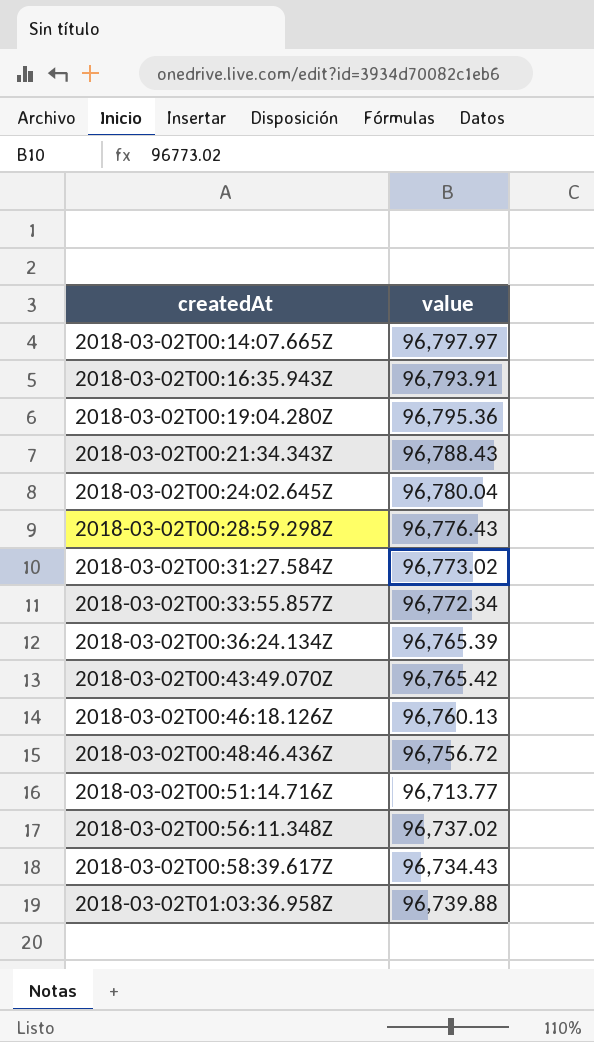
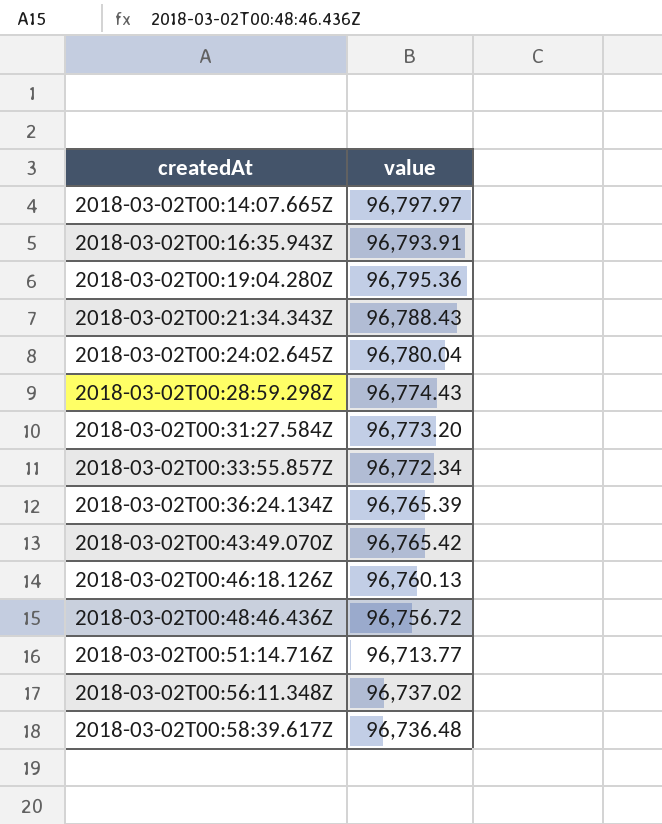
row 2018-03-02T01:03:36.958Z: 96,739.88 -> none
2018-03-02T00:28:59.298Z | value: 96,776.43 -> 96,774.43
2018-03-02T00:31:27.584Z | value: 96,773.02 -> 96,773.20
2018-03-02T00:58:39.617Z | value: 96,734.43 -> 96,736.48

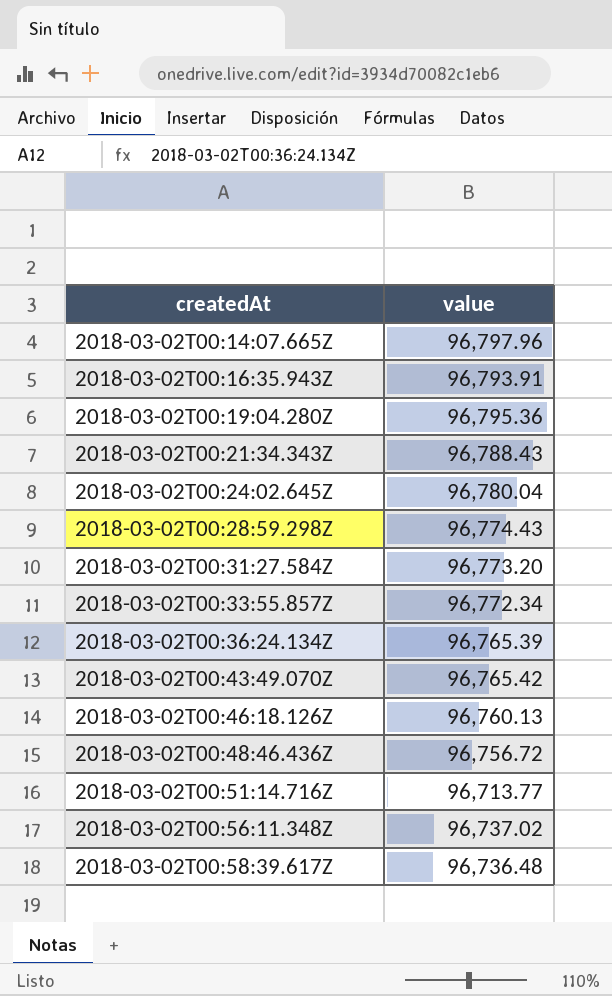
2018-03-02T00:14:07.665Z | value: 96,797.97 -> 96,797.96

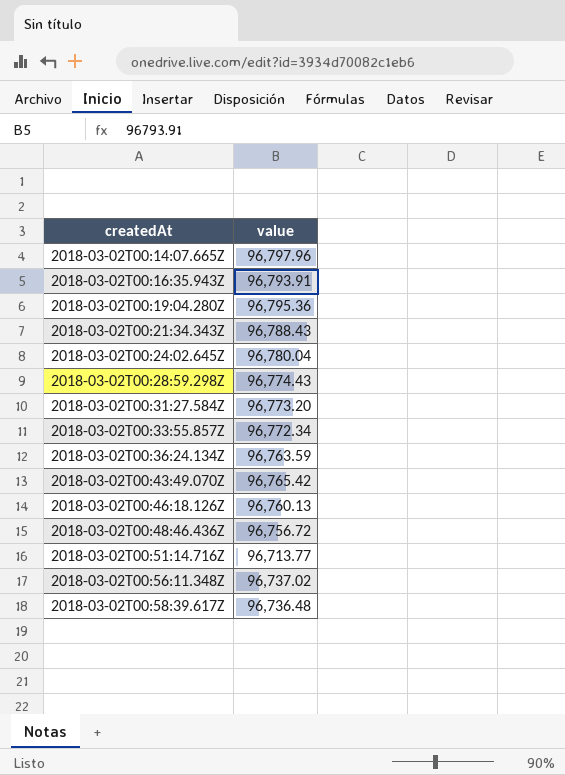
2018-03-02T00:36:24.134Z | value: 96,765.39 -> 96,763.59

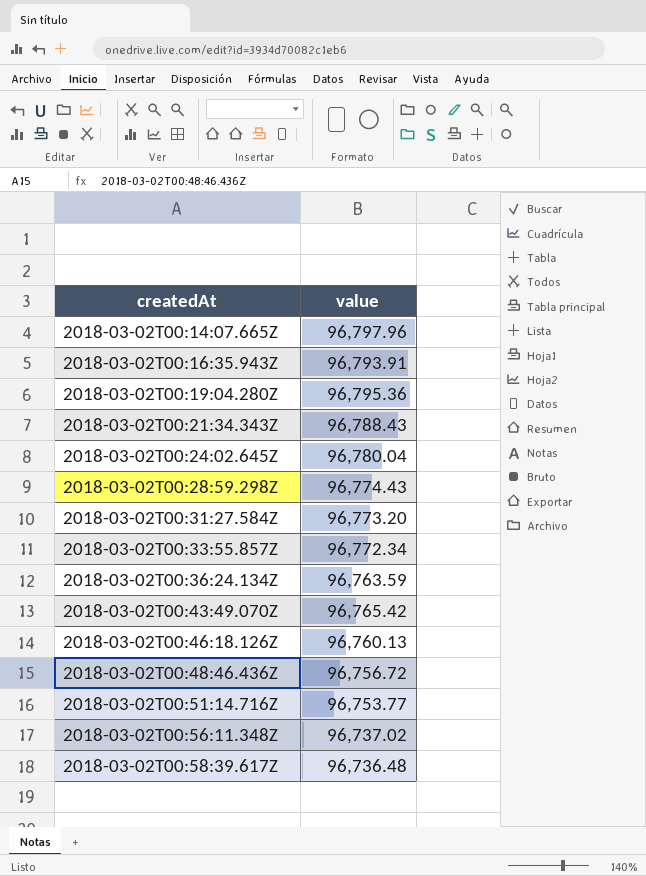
2018-03-02T00:51:14.716Z | value: 96,713.77 -> 96,753.77

